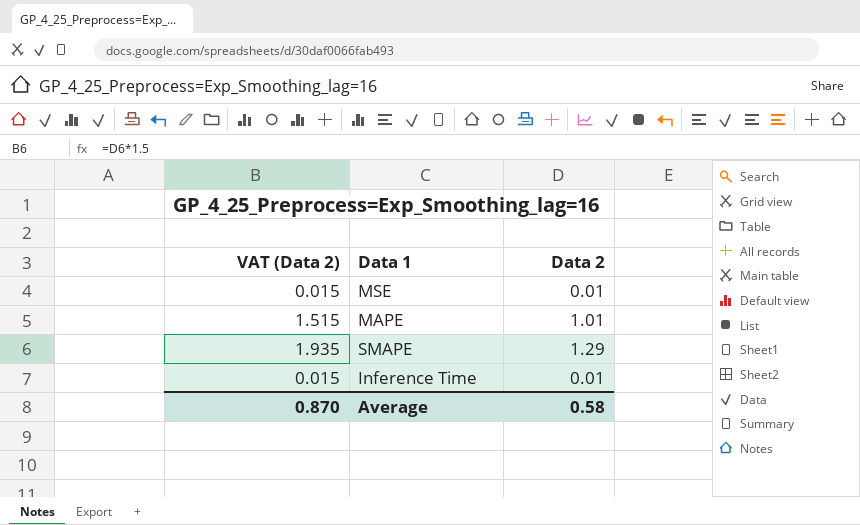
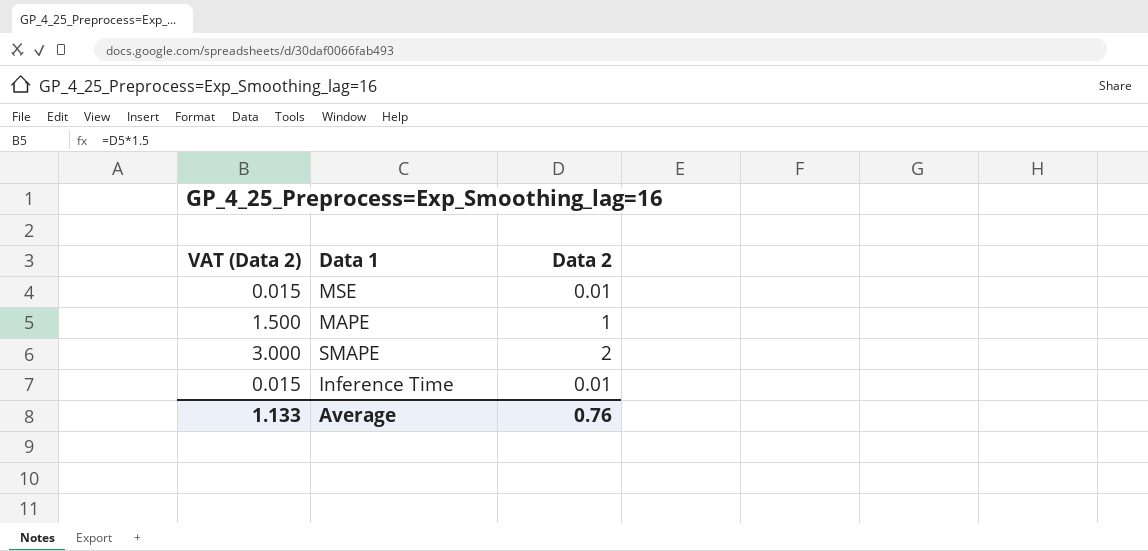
MAPE | VAT (Data 2): 1.515 -> 1.500
MAPE | Data 2: 1.01 -> 1
SMAPE | VAT (Data 2): 1.935 -> 3.000
SMAPE | Data 2: 1.29 -> 2
Average | VAT (Data 2): 0.870 -> 1.133
Average | Data 2: 0.58 -> 0.76

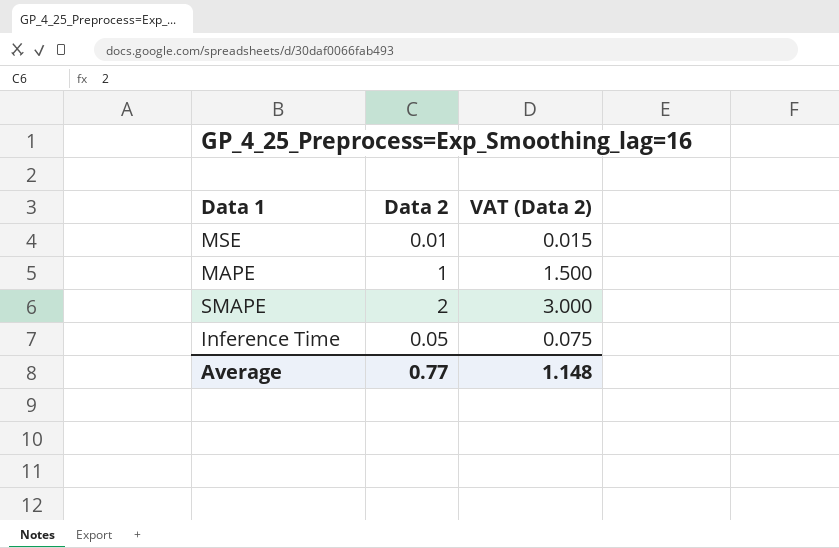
column VAT (Data 2) | position: 1 -> 3
Inference Time | Data 2: 0.01 -> 0.05
Inference Time | VAT (Data 2): 0.015 -> 0.075
Average | Data 2: 0.76 -> 0.77
Average | VAT (Data 2): 1.133 -> 1.148

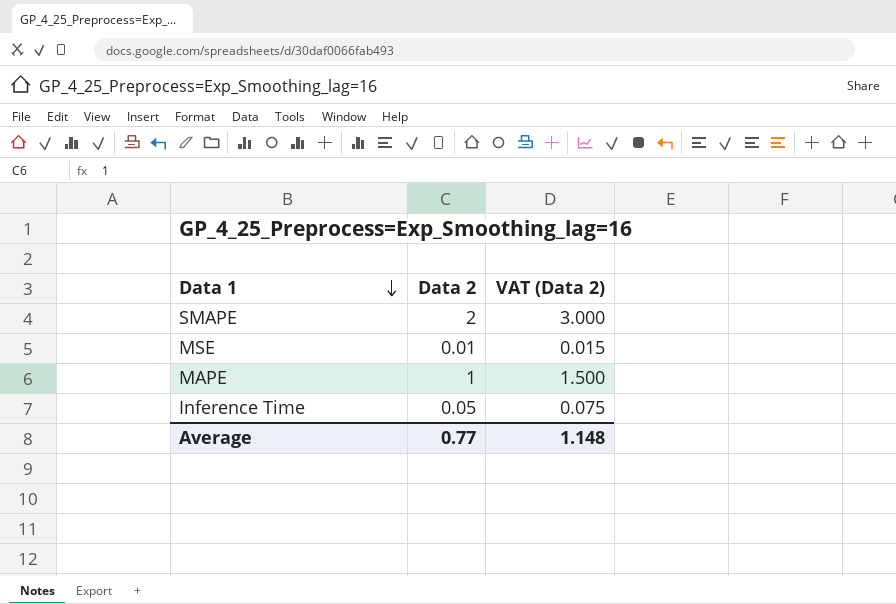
row order: none -> Data 1 descending

